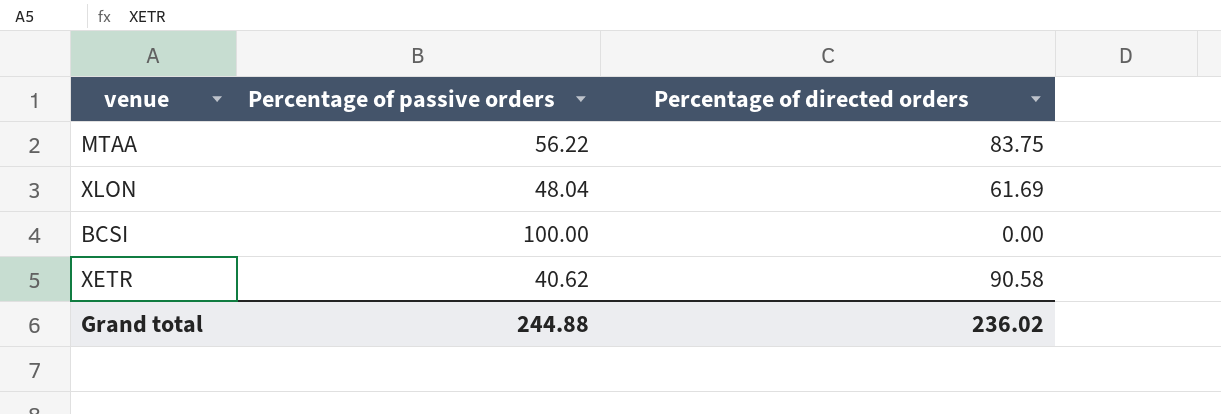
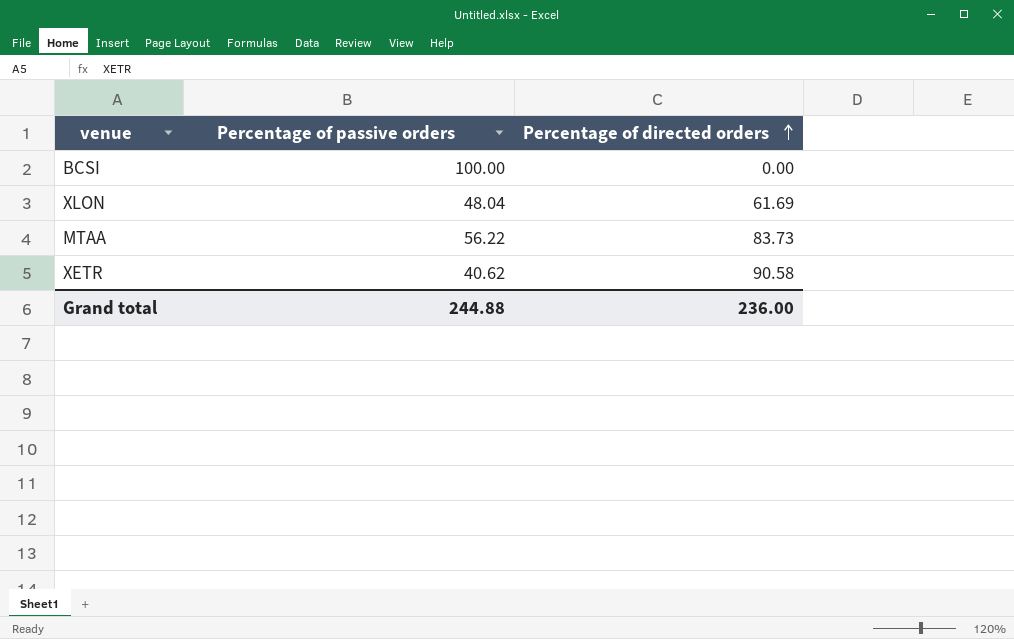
row order: none -> Percentage of directed orders ascending
MTAA | Percentage of directed orders: 83.75 -> 83.73
Grand total | Percentage of directed orders: 236.02 -> 236.00

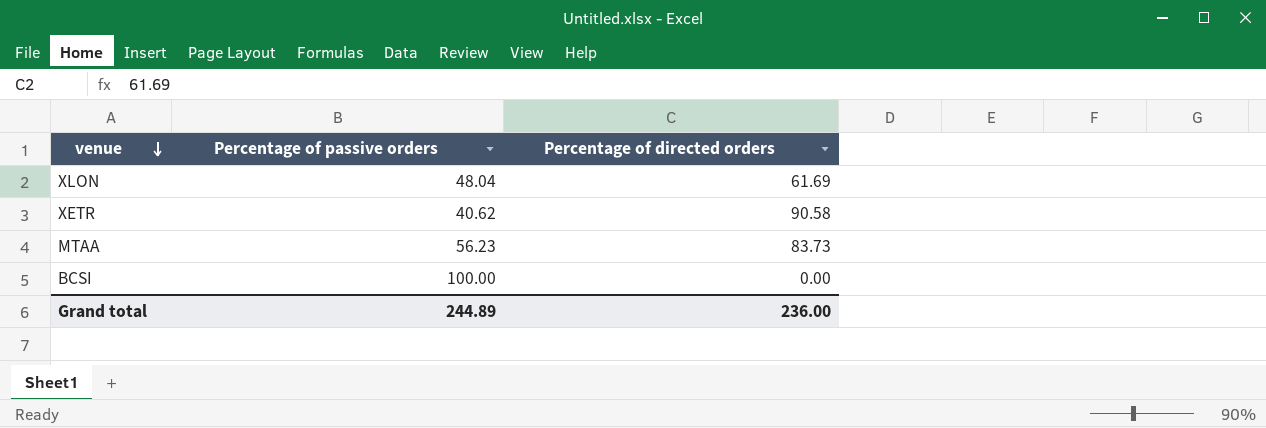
row order: Percentage of directed orders ascending -> venue descending
MTAA | Percentage of passive orders: 56.22 -> 56.23
Grand total | Percentage of passive orders: 244.88 -> 244.89

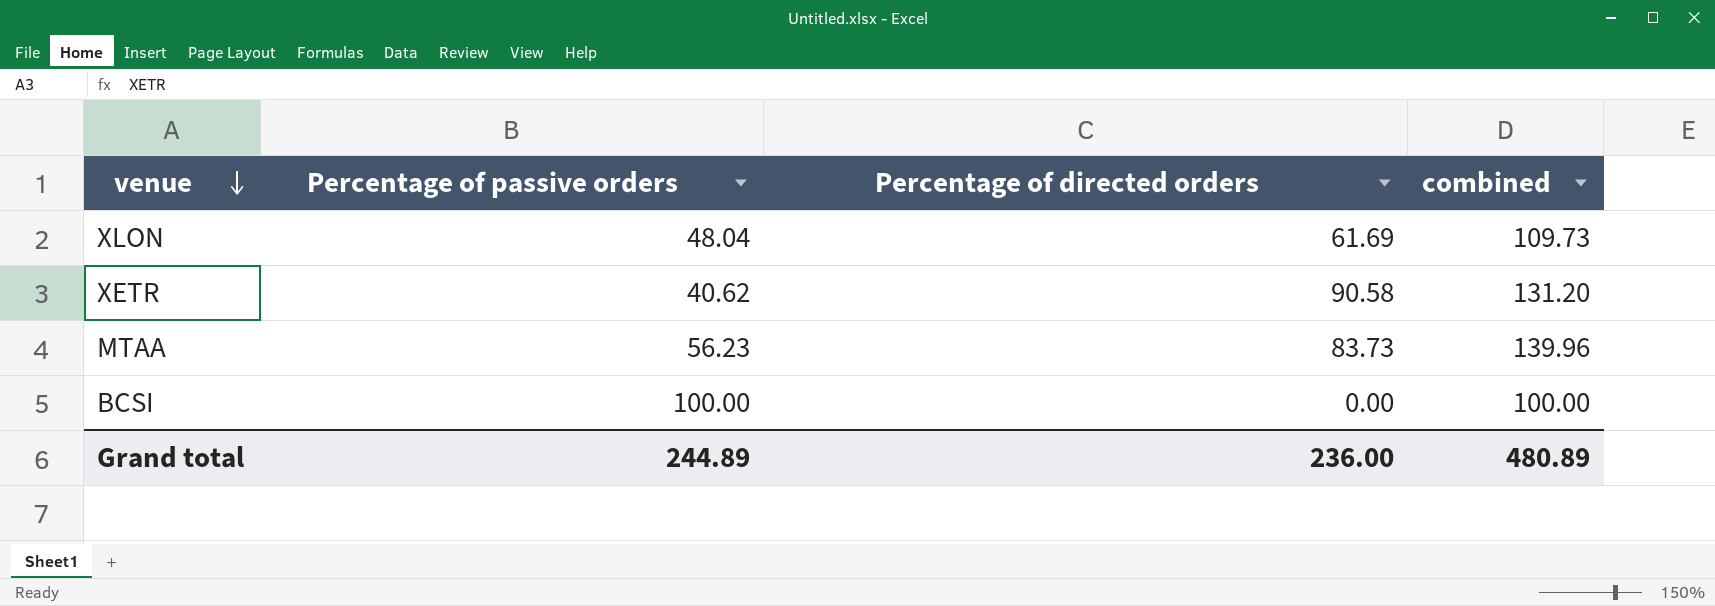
column combined | formula: none -> [Percentage of passive orders] + [Percentage of directed orders]

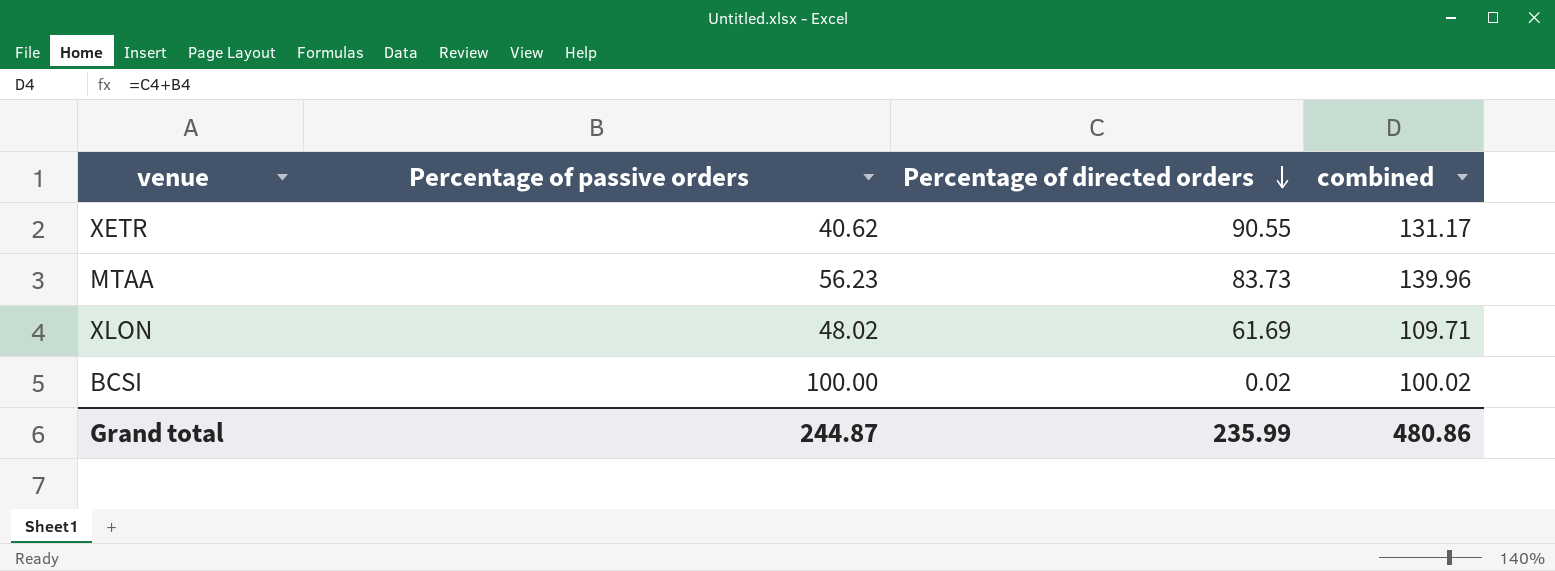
row order: venue descending -> Percentage of directed orders descending
XETR | Percentage of directed orders: 90.58 -> 90.55
XETR | combined: 131.20 -> 131.17
XLON | Percentage of passive orders: 48.04 -> 48.02
XLON | combined: 109.73 -> 109.71
BCSI | Percentage of directed orders: 0.00 -> 0.02
BCSI | combined: 100.00 -> 100.02
Grand total | Percentage of passive orders: 244.89 -> 244.87
Grand total | Percentage of directed orders: 236.00 -> 235.99
Grand total | combined: 480.89 -> 480.86

